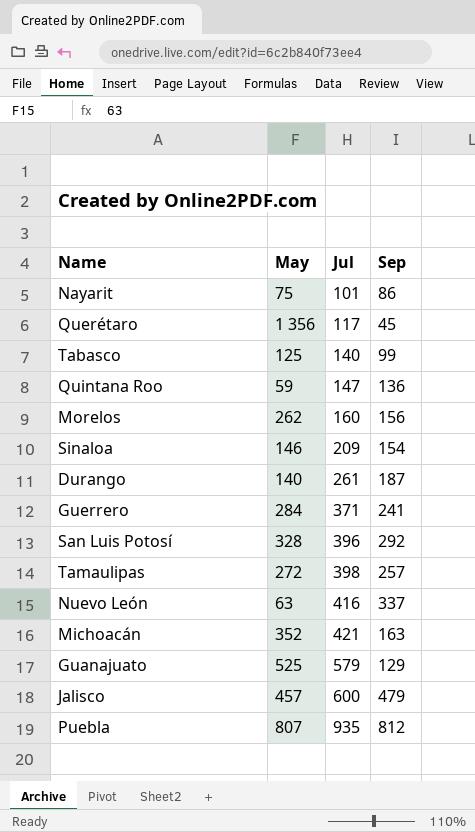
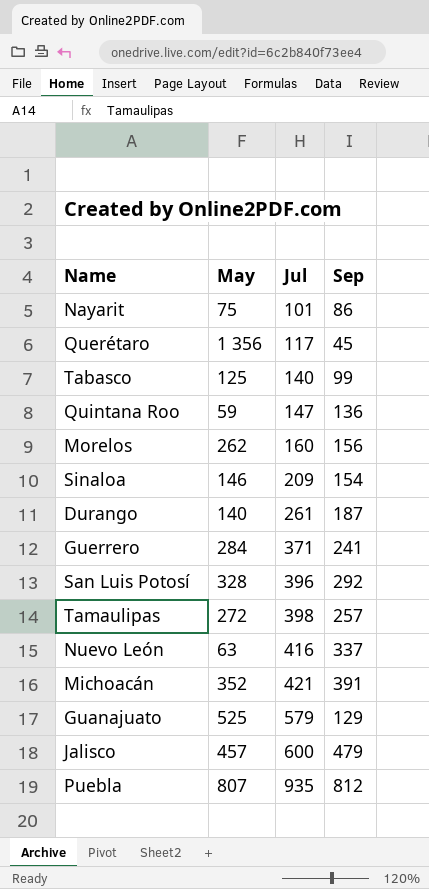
Michoacán | Sep: 163 -> 391

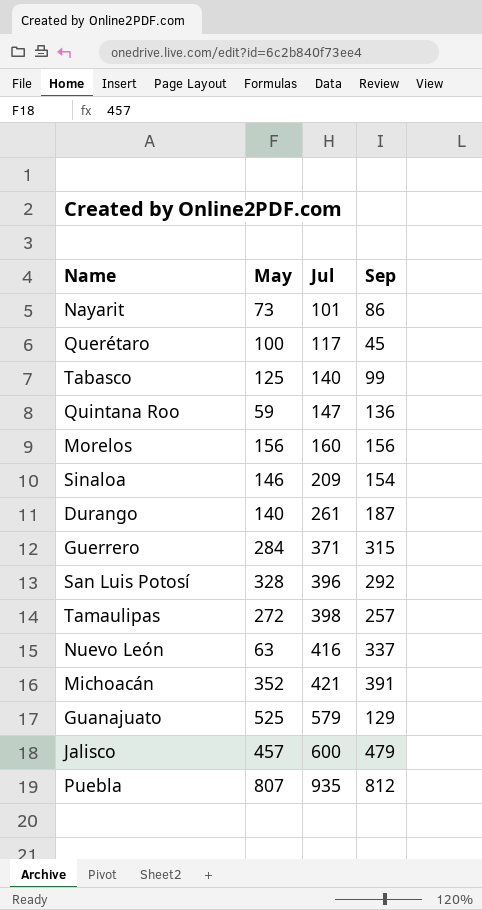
Nayarit | May: 75 -> 73
Querétaro | May: 1 356 -> 100
Morelos | May: 262 -> 156
Guerrero | Sep: 241 -> 315

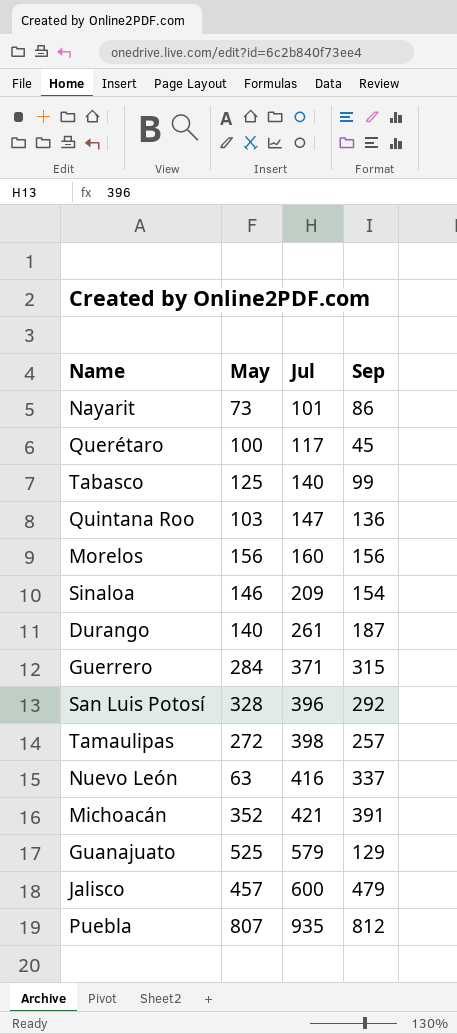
Quintana Roo | May: 59 -> 103

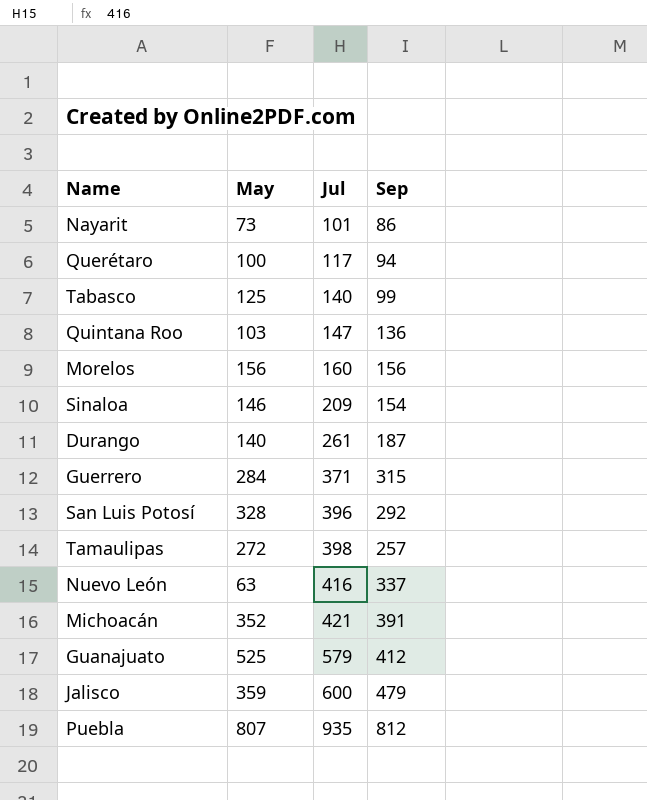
Querétaro | Sep: 45 -> 94
Guanajuato | Sep: 129 -> 412
Jalisco | May: 457 -> 359

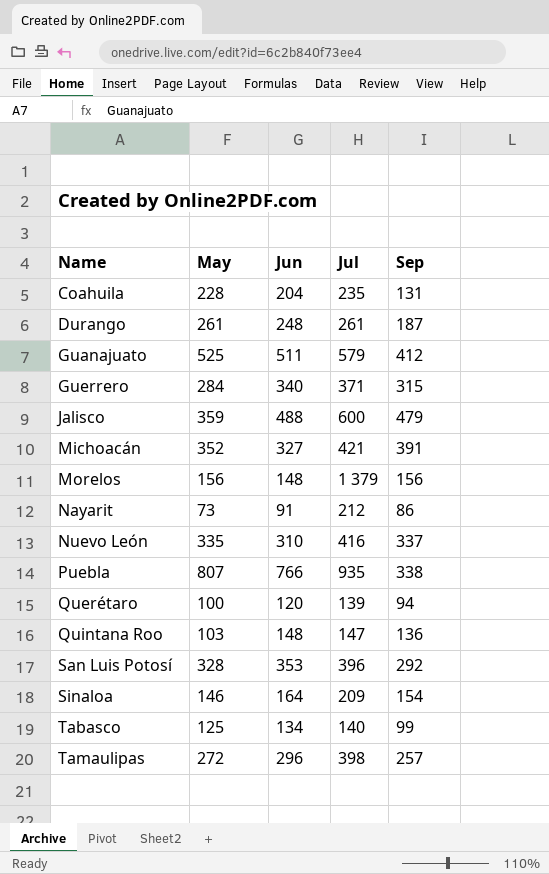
row order: Jul ascending -> Name ascending
column Jun | position: none -> 3
row Coahuila: none -> 228 | 204 | 235 | 131
Durango | May: 140 -> 261
Morelos | Jul: 160 -> 1 379
Nayarit | Jul: 101 -> 212
Nuevo León | May: 63 -> 335
Puebla | Sep: 812 -> 338
Querétaro | Jul: 117 -> 139

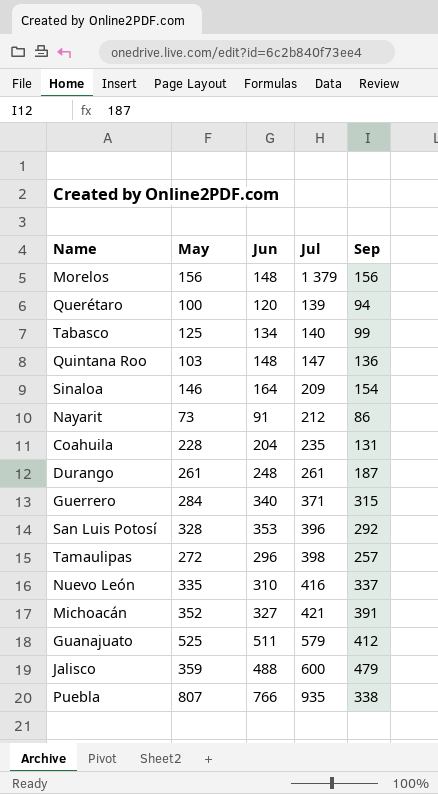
row order: Name ascending -> Jul ascending

